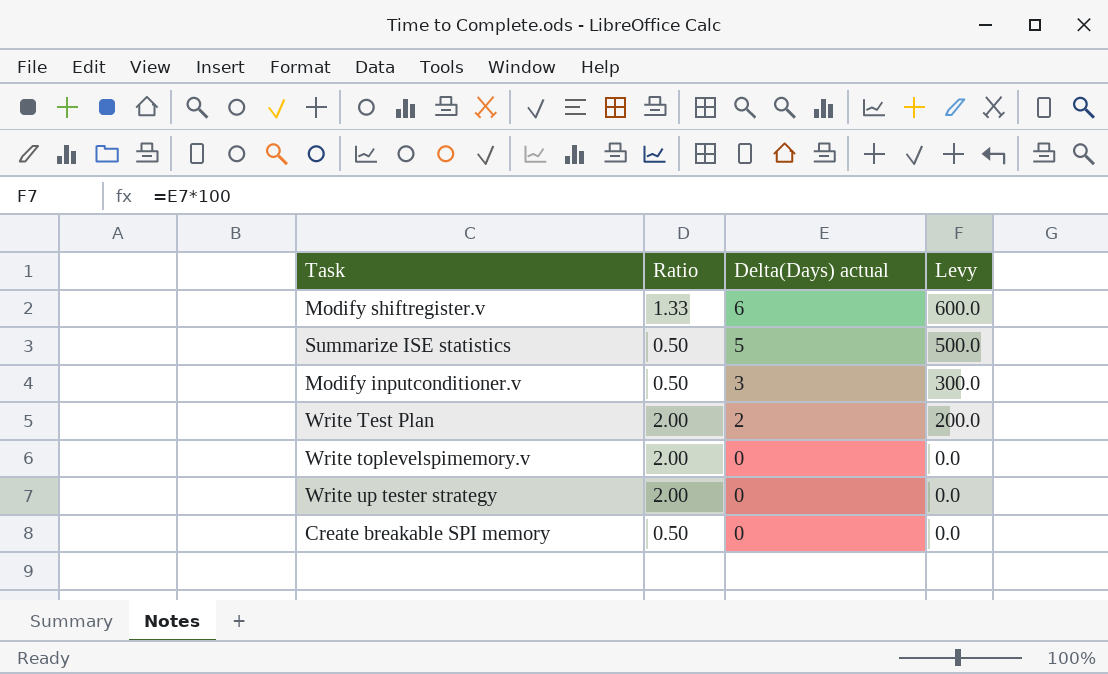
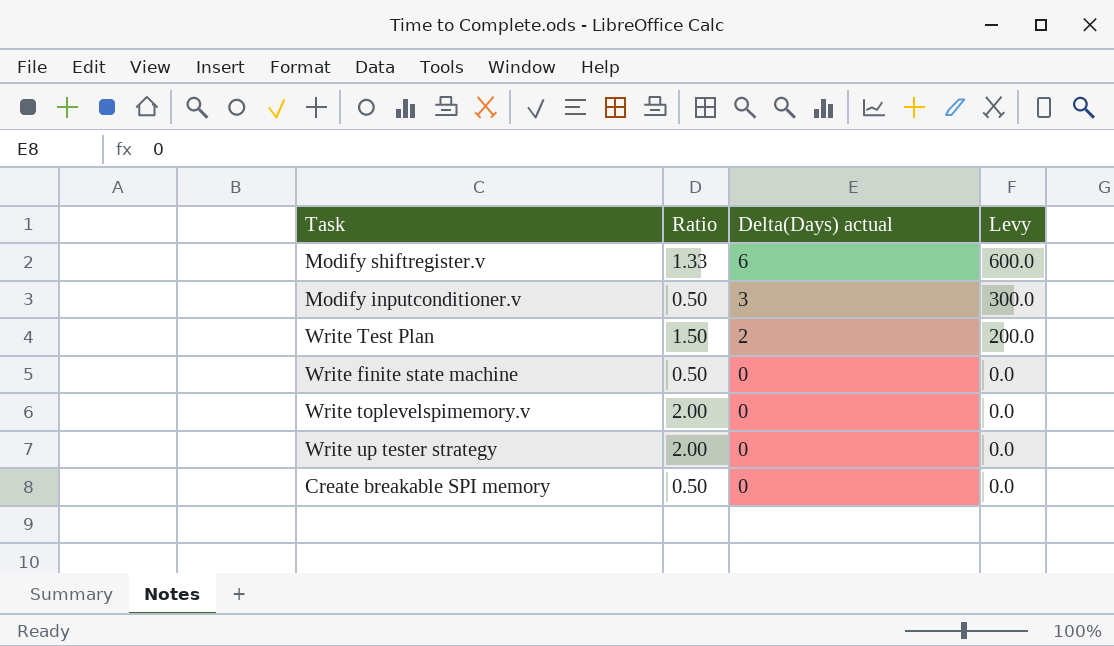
row Summarize ISE statistics: 0.50 | 5 | 500.0 -> none
Write Test Plan | Ratio: 2.00 -> 1.50
row Write finite state machine: none -> 0.50 | 0 | 0.0

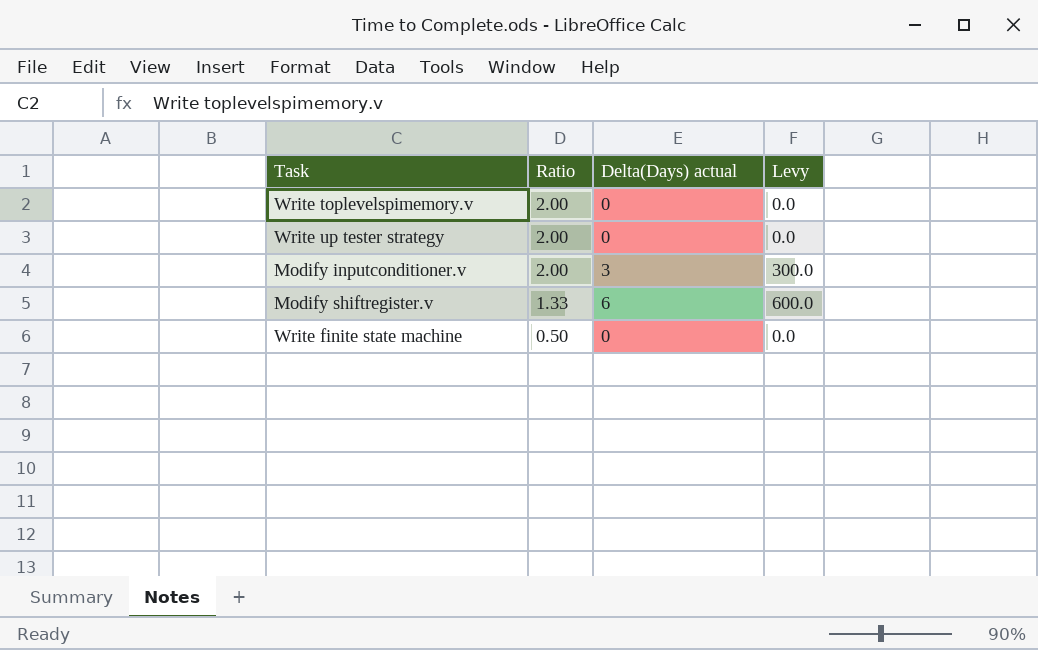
row order: Delta(Days) actual descending -> Ratio descending
row Write Test Plan: 1.50 | 2 | 200.0 -> none
row Create breakable SPI memory: 0.50 | 0 | 0.0 -> none
Modify inputconditioner.v | Ratio: 0.50 -> 2.00

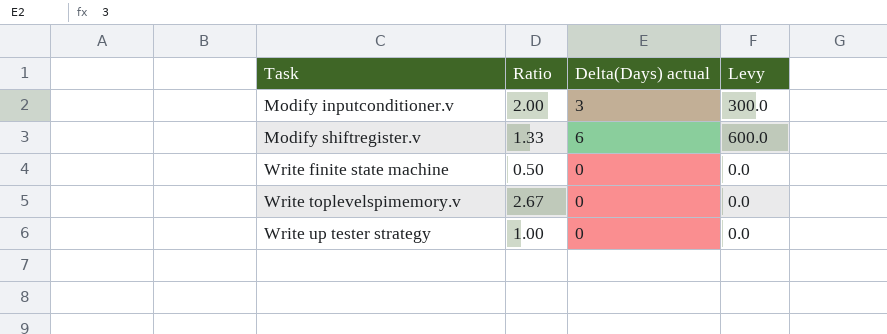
row order: Ratio descending -> Task ascending
Write toplevelspimemory.v | Ratio: 2.00 -> 2.67
Write up tester strategy | Ratio: 2.00 -> 1.00

